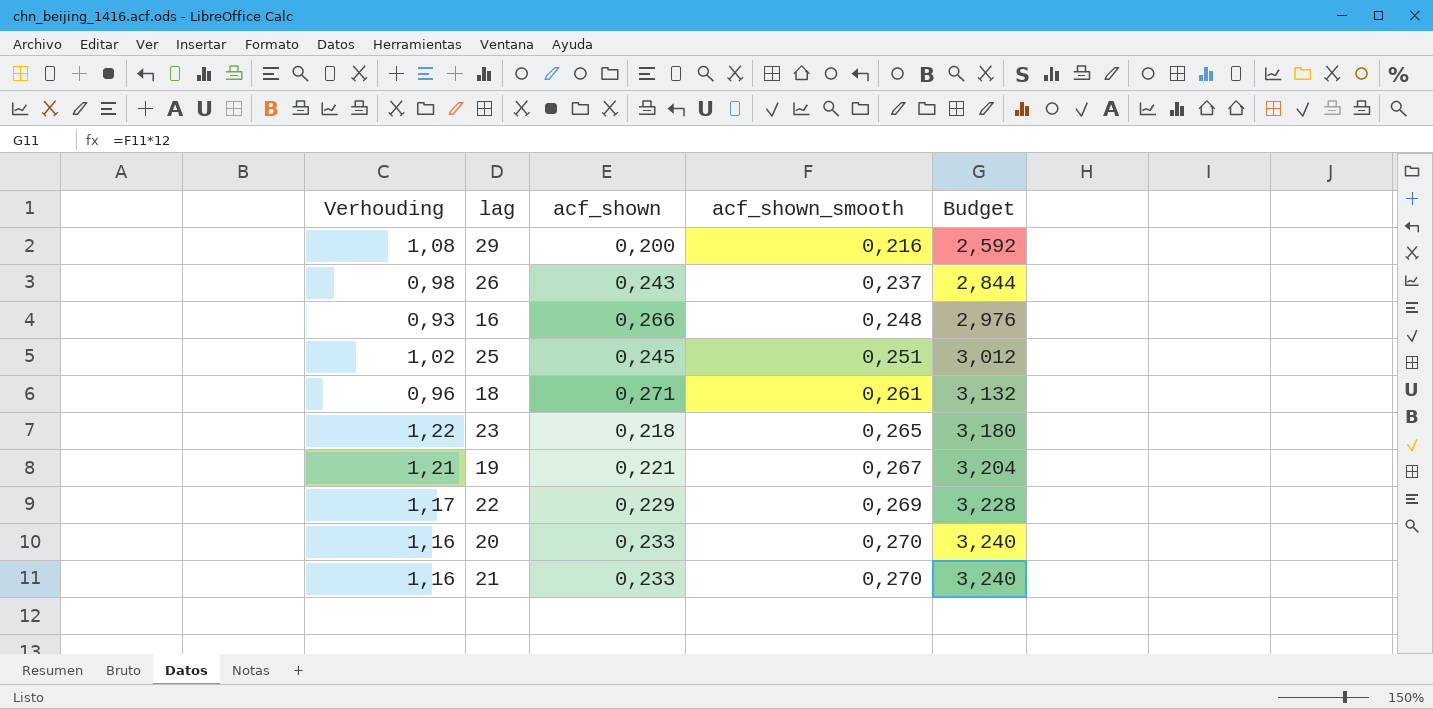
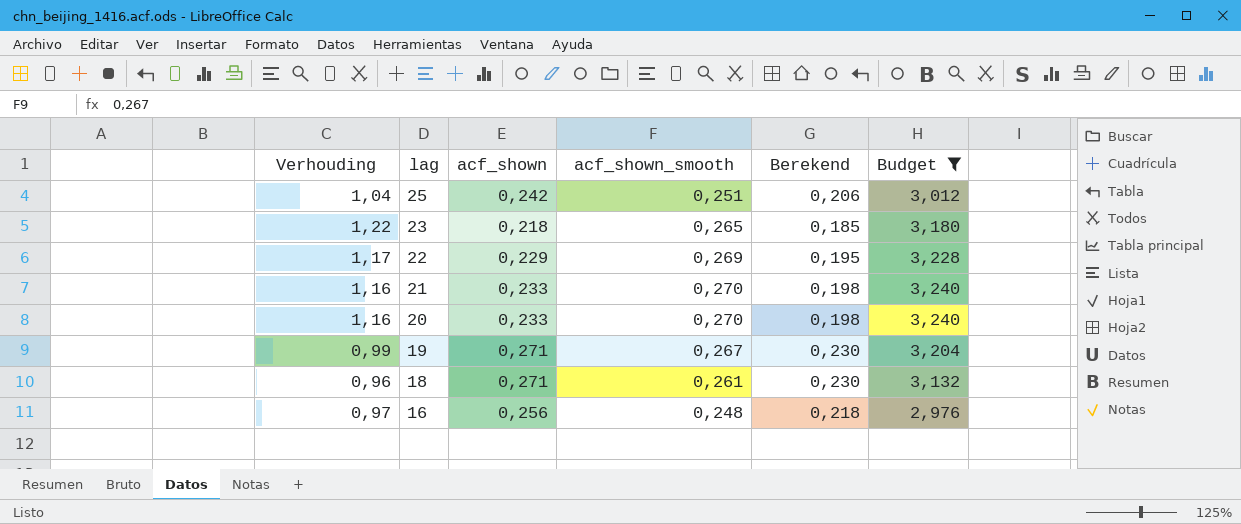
filter: none -> Budget >= 2,976
row order: acf_shown_smooth ascending -> lag descending
column Berekend | formula: none -> [acf_shown] * 0,85
25 | Verhouding: 1,02 -> 1,04
25 | acf_shown: 0,245 -> 0,242
19 | Verhouding: 1,21 -> 0,99
19 | acf_shown: 0,221 -> 0,271
16 | Verhouding: 0,93 -> 0,97
16 | acf_shown: 0,266 -> 0,256

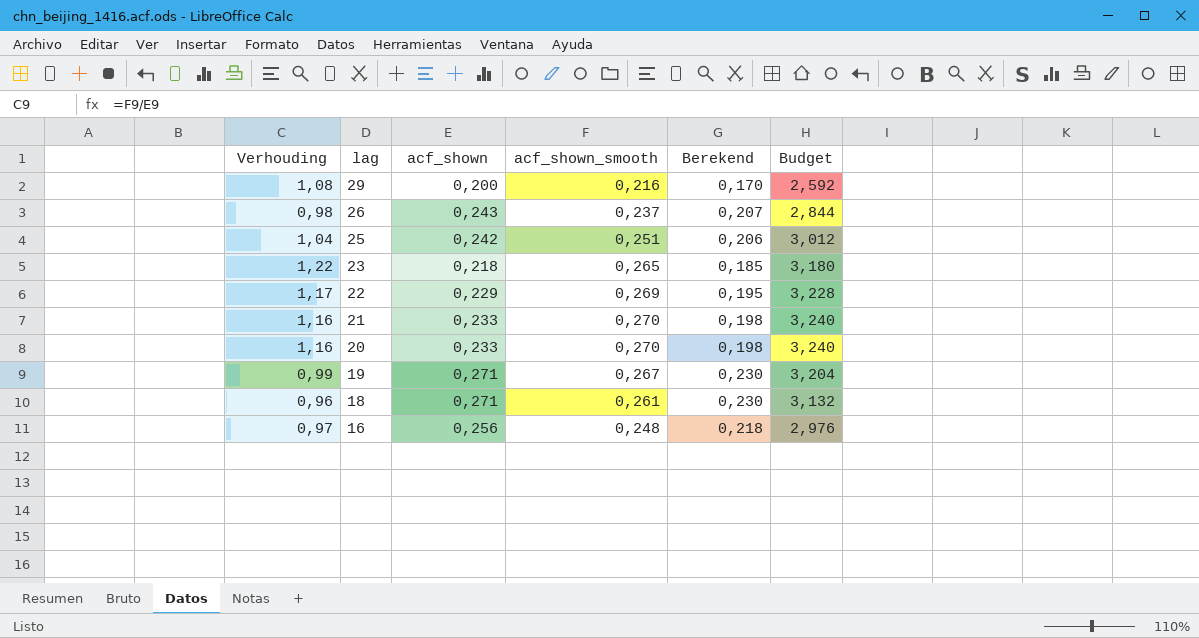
filter: Budget >= 2,976 -> none

